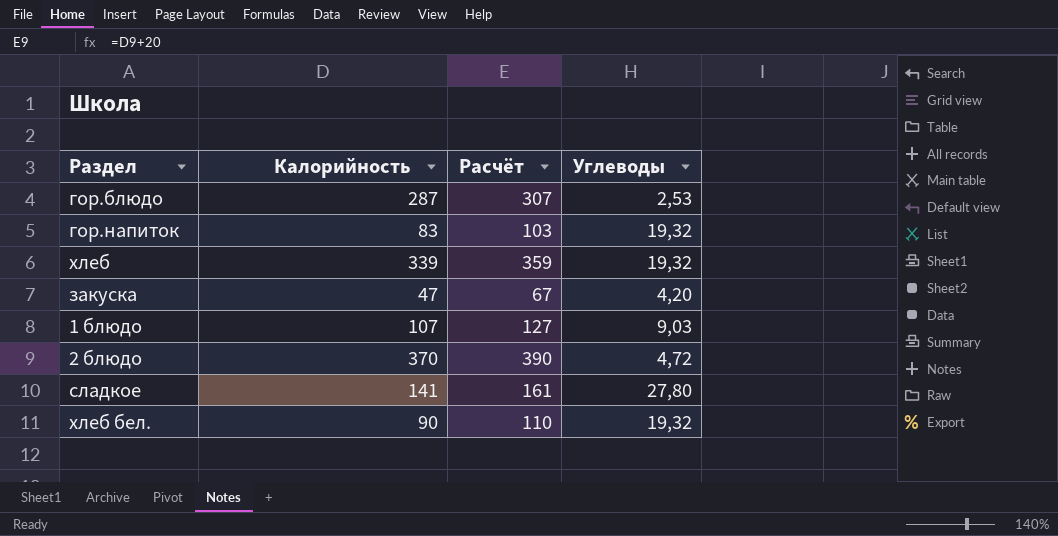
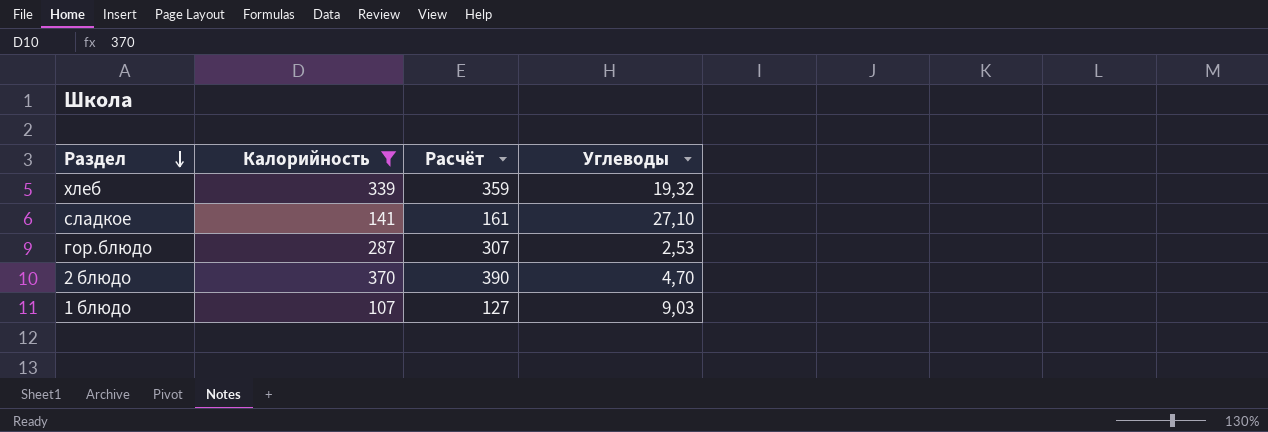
filter: none -> Калорийность >= 107
row order: none -> Раздел descending
сладкое | Углеводы: 27,80 -> 27,10
2 блюдо | Углеводы: 4,72 -> 4,70

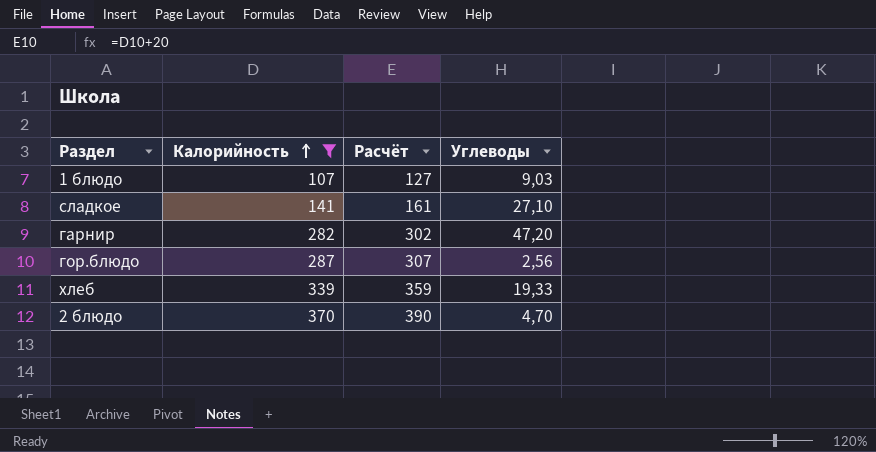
row order: Раздел descending -> Калорийность ascending
row гарнир: none -> 282 | 302 | 47,20
гор.блюдо | Углеводы: 2,53 -> 2,56
хлеб | Углеводы: 19,32 -> 19,33

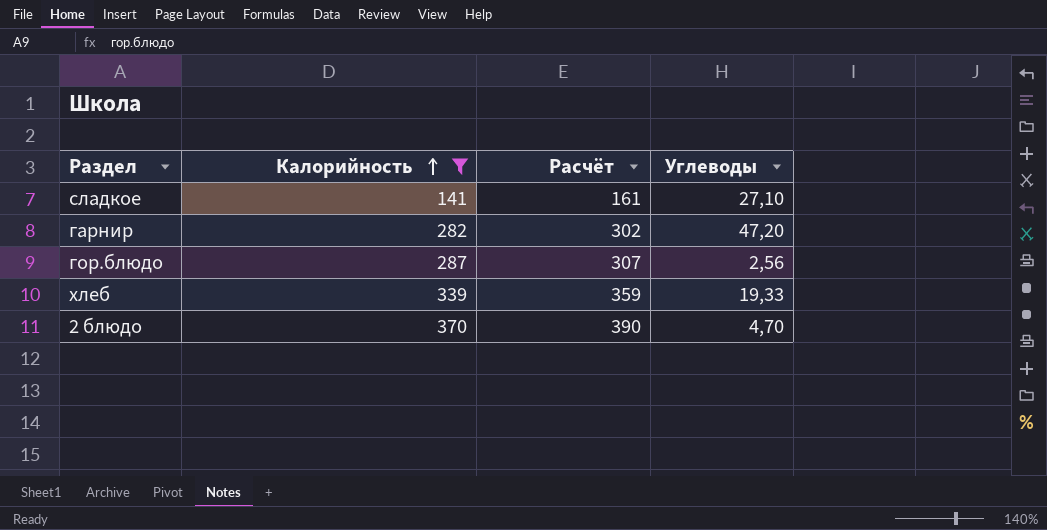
row 1 блюдо: 107 | 127 | 9,03 -> none

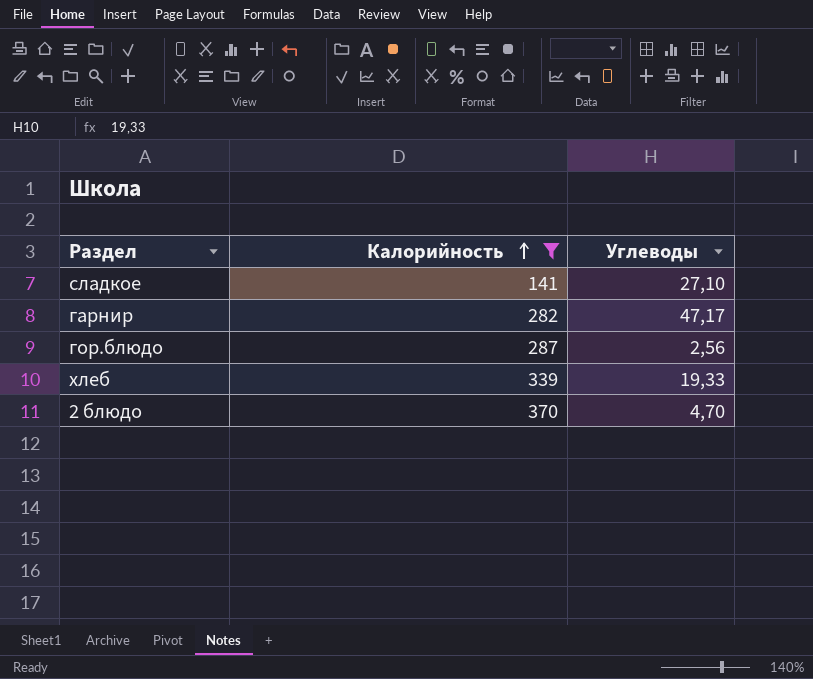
column Расчёт | formula: [Калорийность] + 20 -> none
гарнир | Углеводы: 47,20 -> 47,17

